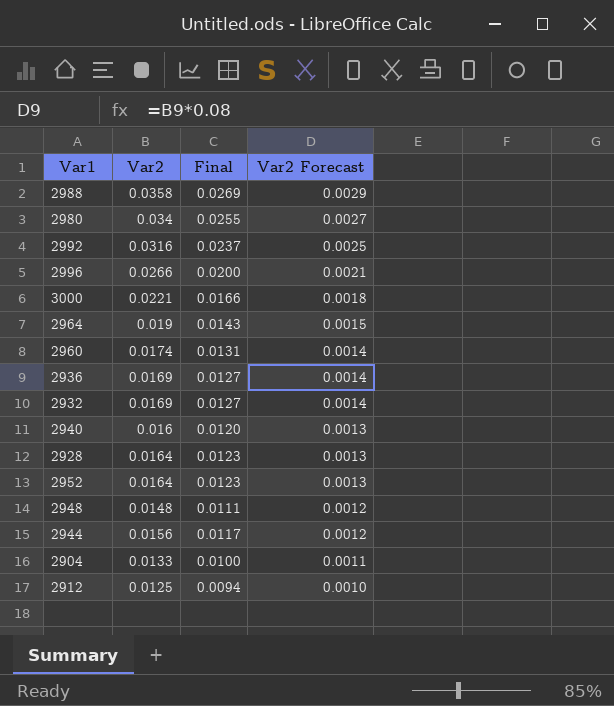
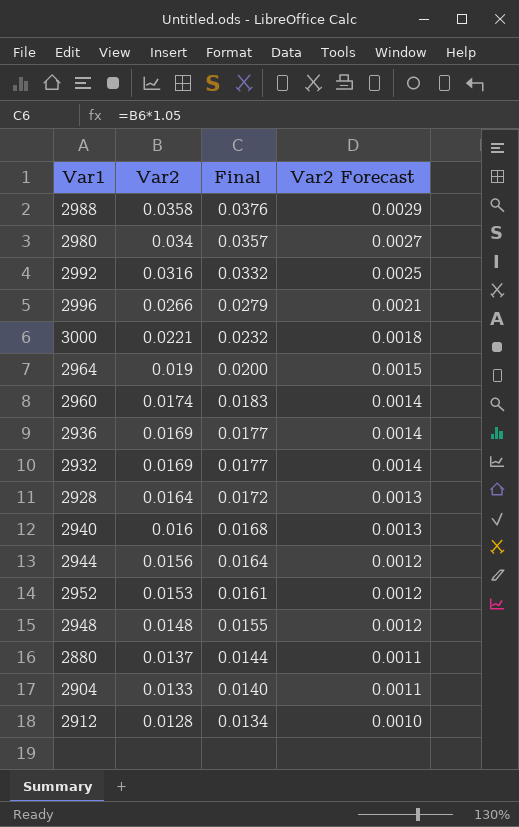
row order: Var2 Forecast descending -> Var2 descending
column Final | formula: [Var2] * 0.75 -> [Var2] * 1.05
2952 | Var2: 0.0164 -> 0.0153
2952 | Var2 Forecast: 0.0013 -> 0.0012
row 2880: none -> 0.0137 | 0.0144 | 0.0011
2912 | Var2: 0.0125 -> 0.0128

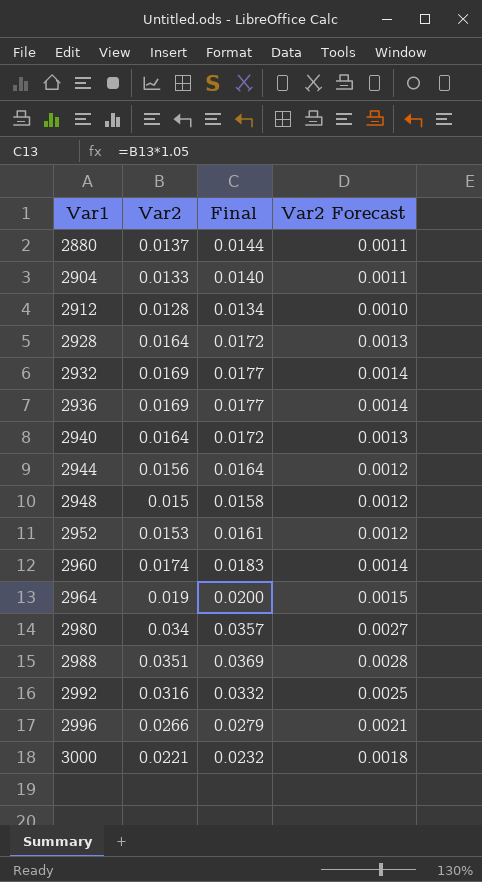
row order: Var2 descending -> Var1 ascending
2940 | Var2: 0.016 -> 0.0164
2940 | Final: 0.0168 -> 0.0172
2948 | Var2: 0.0148 -> 0.015
2948 | Final: 0.0155 -> 0.0158
2988 | Var2: 0.0358 -> 0.0351
2988 | Final: 0.0376 -> 0.0369
2988 | Var2 Forecast: 0.0029 -> 0.0028

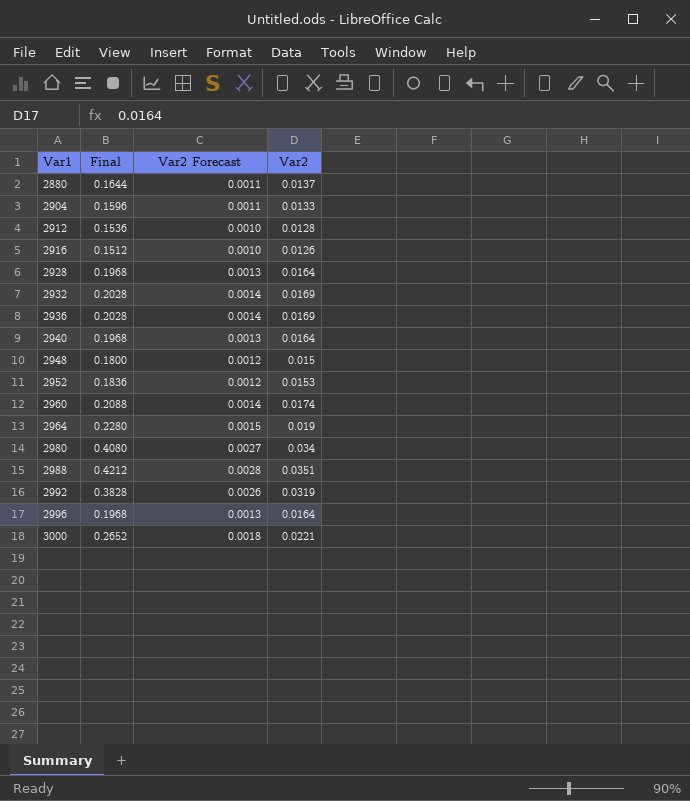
column Final | formula: [Var2] * 1.05 -> [Var2] * 12
column Var2 | position: 2 -> 4
row 2944: 0.0156 | 0.0164 | 0.0012 -> none
row 2916: none -> 0.1512 | 0.0010 | 0.0126
2992 | Var2 Forecast: 0.0025 -> 0.0026
2992 | Var2: 0.0316 -> 0.0319
2996 | Var2 Forecast: 0.0021 -> 0.0013
2996 | Var2: 0.0266 -> 0.0164

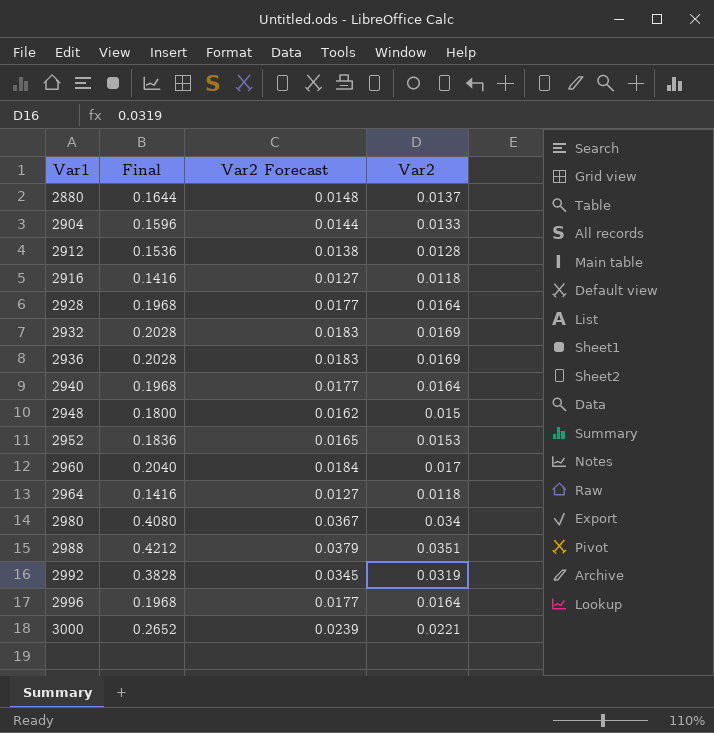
column Var2 Forecast | formula: [Var2] * 0.08 -> [Var2] * 1.08
2916 | Final: 0.1512 -> 0.1416
2916 | Var2: 0.0126 -> 0.0118
2960 | Final: 0.2088 -> 0.2040
2960 | Var2: 0.0174 -> 0.017
2964 | Final: 0.2280 -> 0.1416
2964 | Var2: 0.019 -> 0.0118

